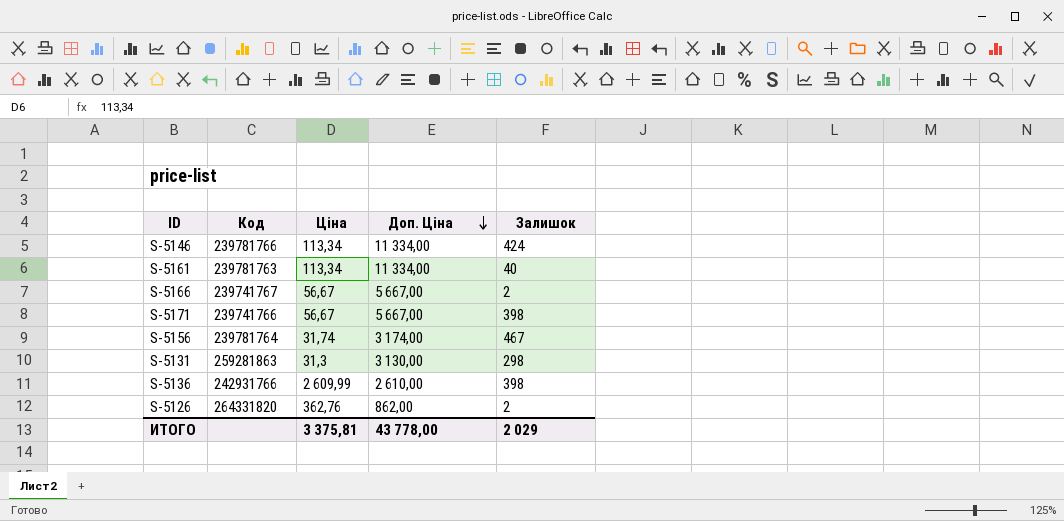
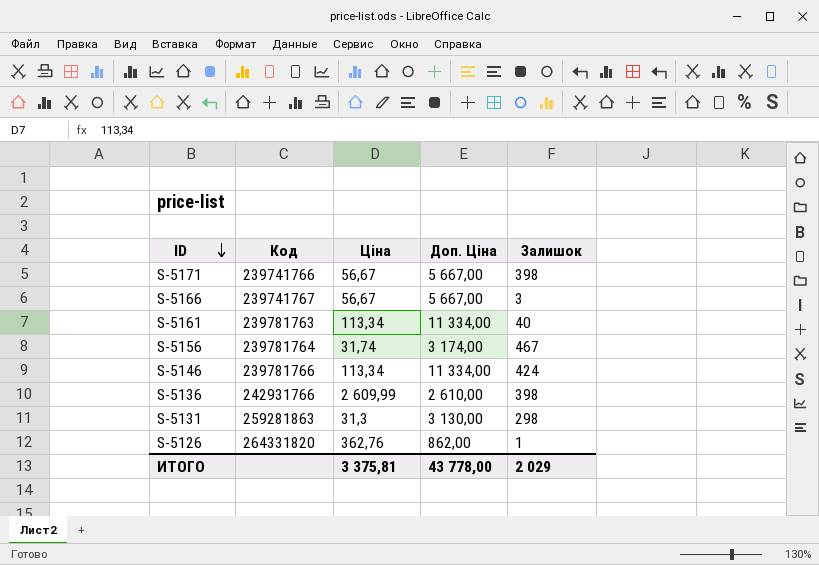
row order: Доп. Ціна descending -> ID descending
S-5166 | Залишок: 2 -> 3
S-5126 | Залишок: 2 -> 1

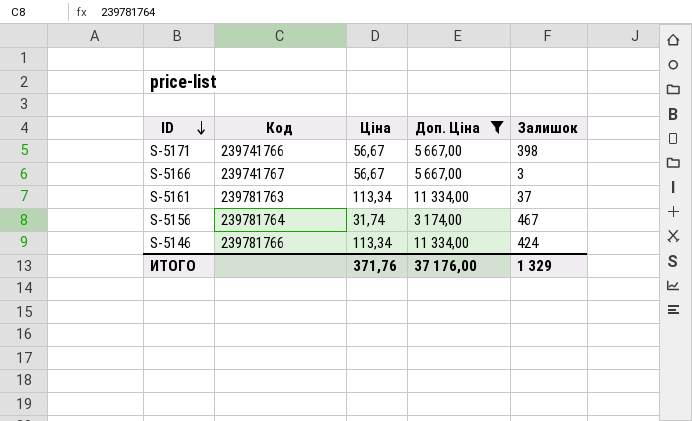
filter: none -> Доп. Ціна >= 3 174,00
S-5161 | Залишок: 40 -> 37
ИТОГО | Ціна: 3 375,81 -> 371,76
ИТОГО | Доп. Ціна: 43 778,00 -> 37 176,00
ИТОГО | Залишок: 2 029 -> 1 329

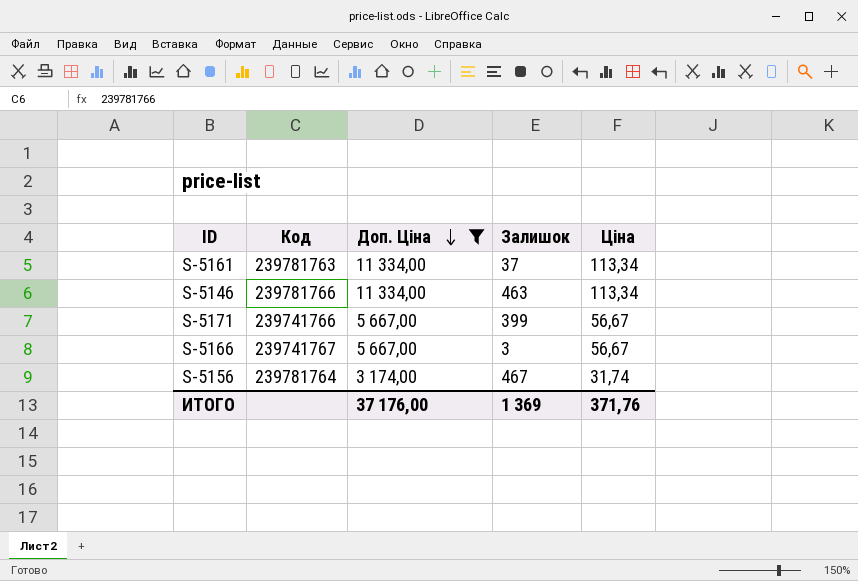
row order: ID descending -> Доп. Ціна descending
column Ціна | position: 3 -> 5
S-5146 | Залишок: 424 -> 463
S-5171 | Залишок: 398 -> 399
ИТОГО | Залишок: 1 329 -> 1 369

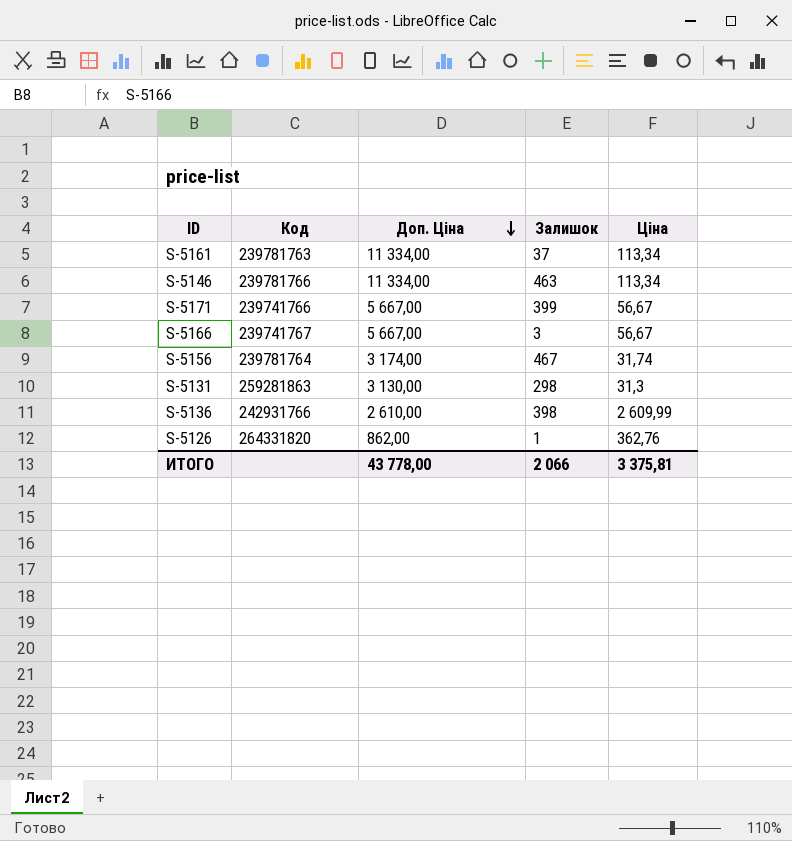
filter: Доп. Ціна >= 3 174,00 -> none
ИТОГО | Доп. Ціна: 37 176,00 -> 43 778,00
ИТОГО | Залишок: 1 369 -> 2 066
ИТОГО | Ціна: 371,76 -> 3 375,81

